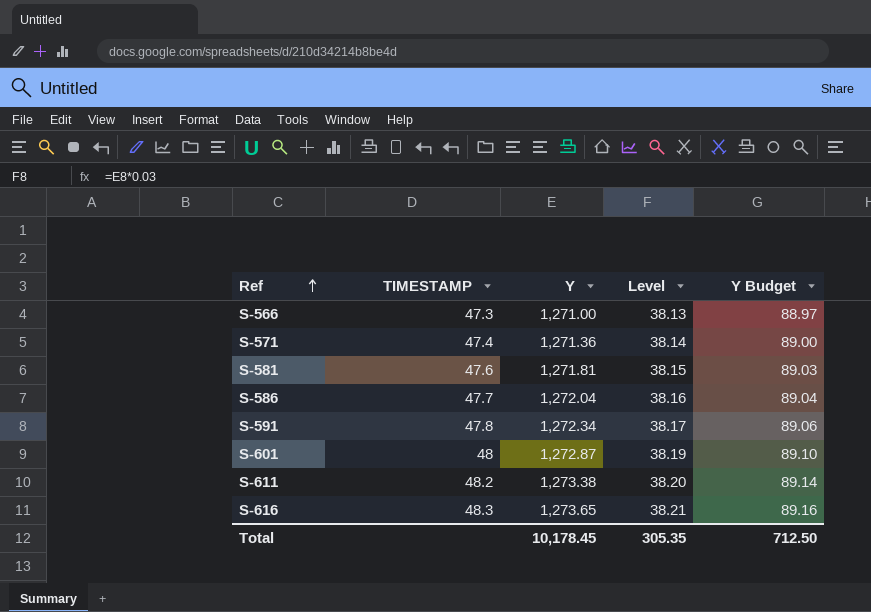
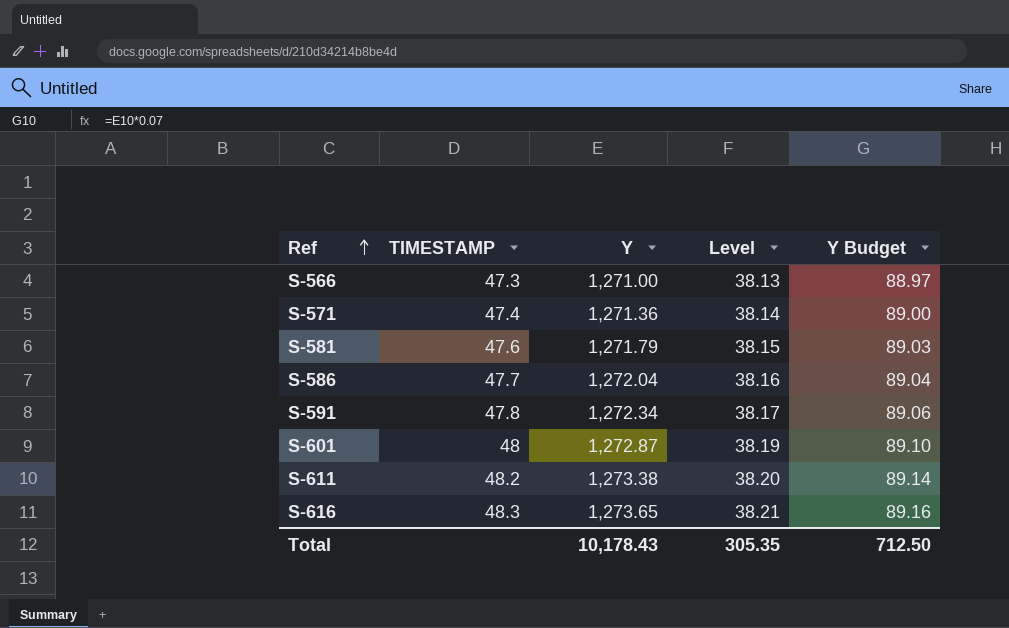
S-581 | Y: 1,271.81 -> 1,271.79
Total | Y: 10,178.45 -> 10,178.43

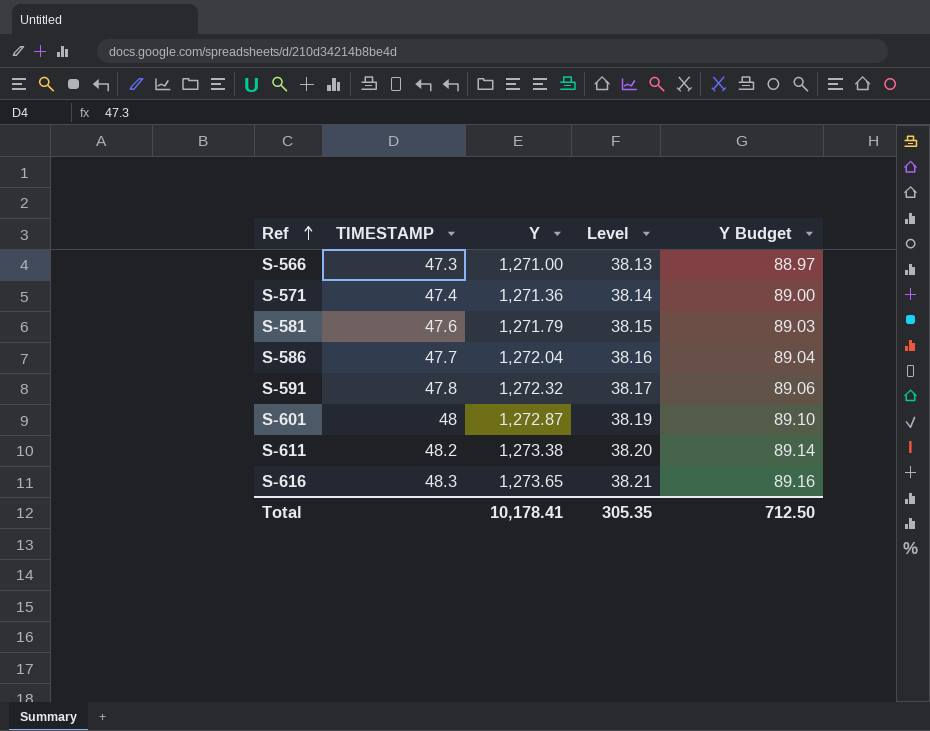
S-591 | Y: 1,272.34 -> 1,272.32
Total | Y: 10,178.43 -> 10,178.41

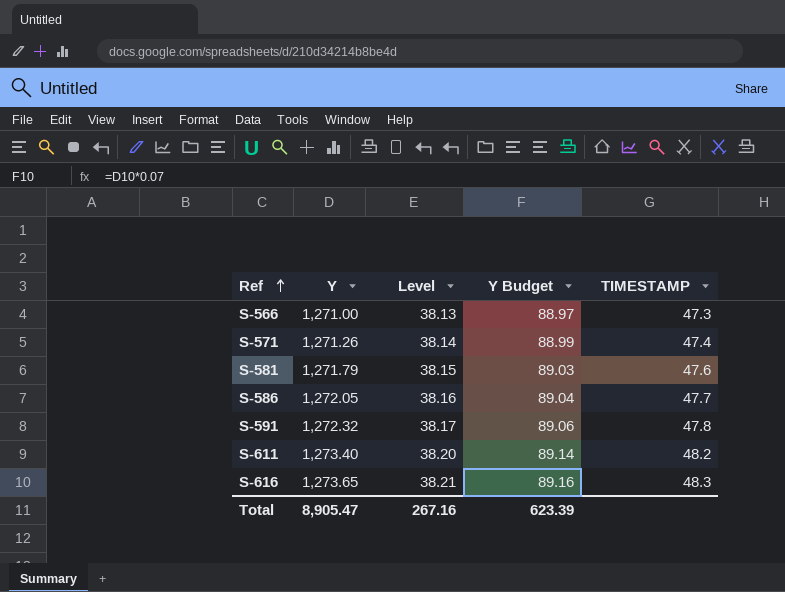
column TIMESTAMP | position: 2 -> 5
row S-601: 48 | 1,272.87 | 38.19 | 89.10 -> none
S-571 | Y: 1,271.36 -> 1,271.26
S-571 | Y Budget: 89.00 -> 88.99
S-586 | Y: 1,272.04 -> 1,272.05
S-611 | Y: 1,273.38 -> 1,273.40
Total | Y: 10,178.41 -> 8,905.47
Total | Level: 305.35 -> 267.16
Total | Y Budget: 712.50 -> 623.39

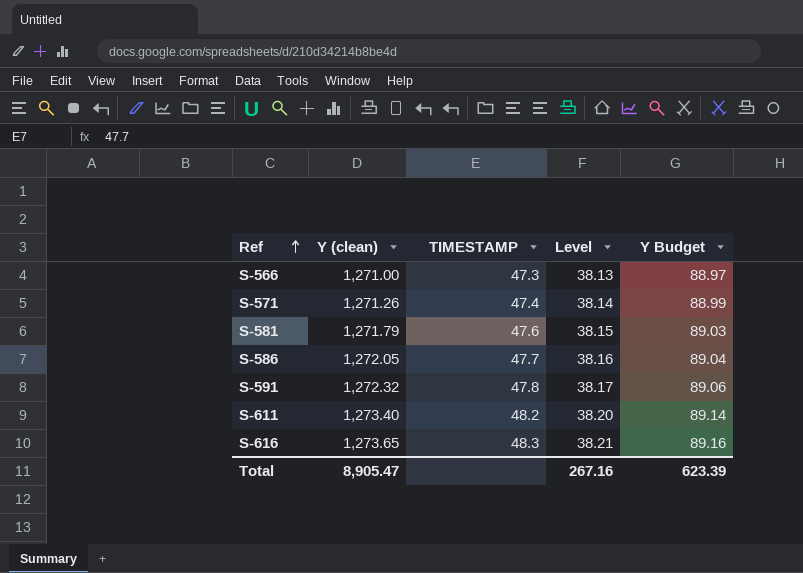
column name: Y -> Y (clean)
column TIMESTAMP | position: 5 -> 3

